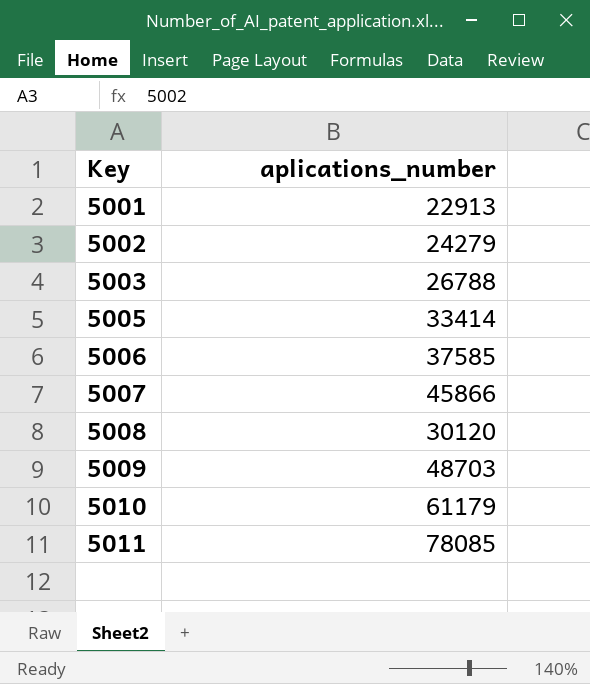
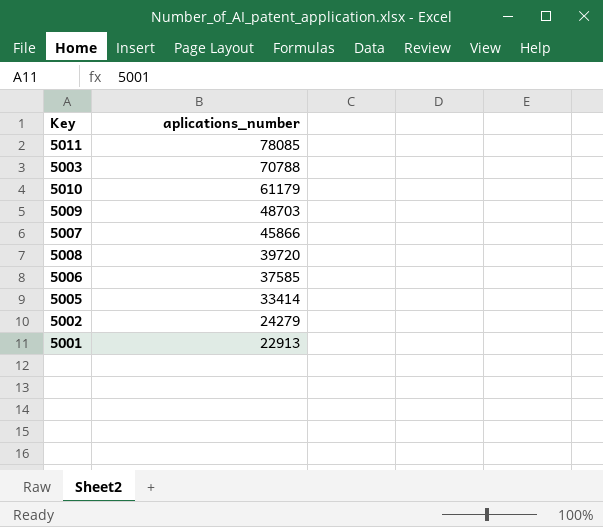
row order: Key ascending -> aplications_number descending
5003 | aplications_number: 26788 -> 70788
5008 | aplications_number: 30120 -> 39720

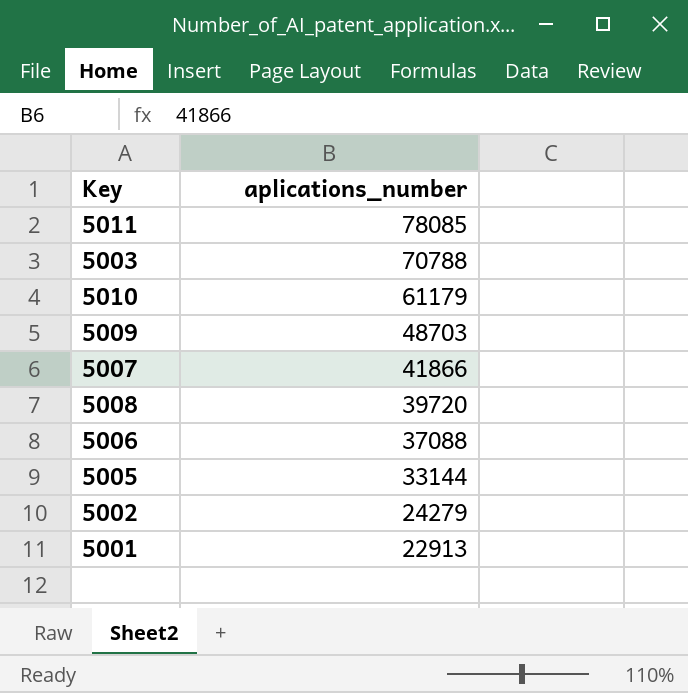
5007 | aplications_number: 45866 -> 41866
5006 | aplications_number: 37585 -> 37088
5005 | aplications_number: 33414 -> 33144

